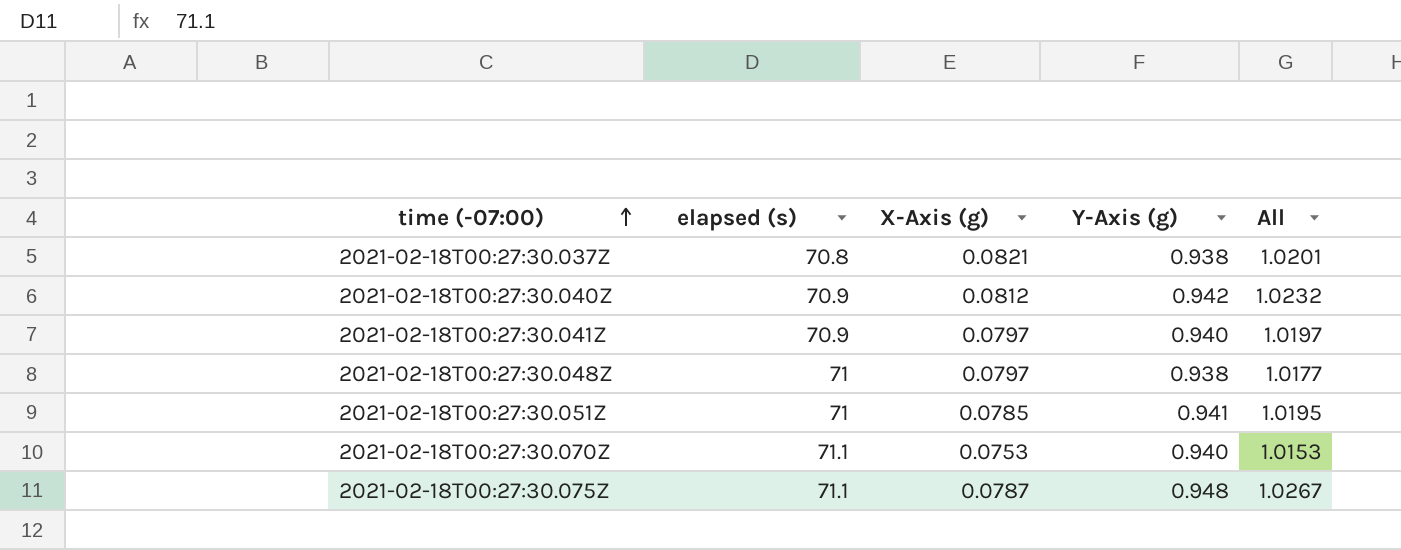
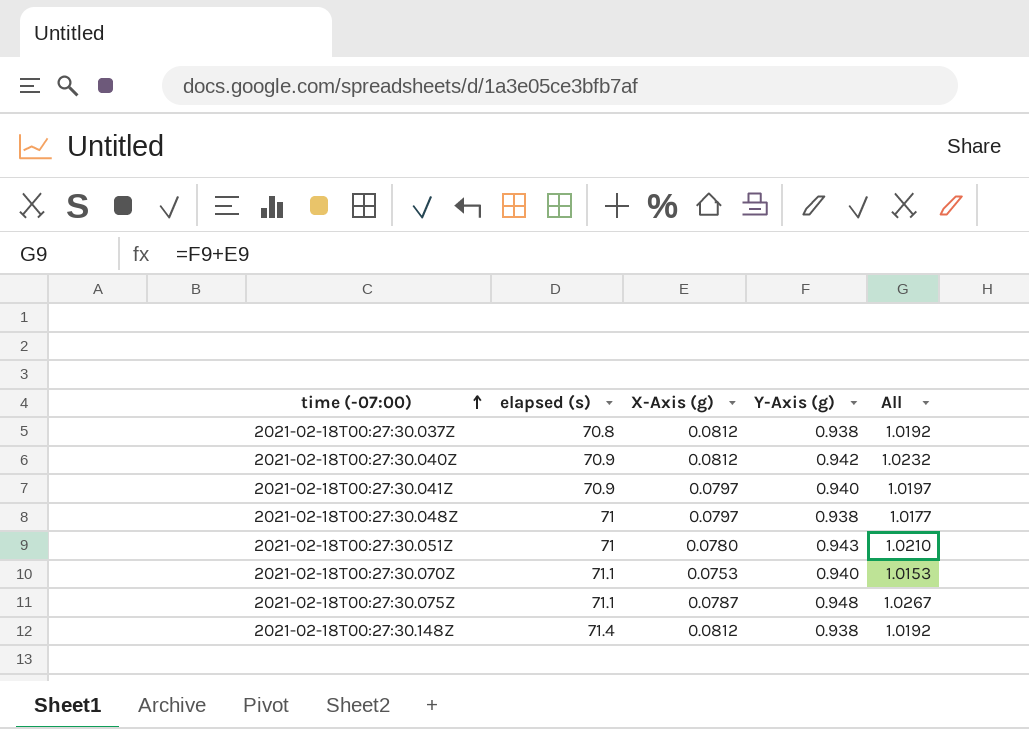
2021-02-18T00:27:30.037Z | X-Axis (g): 0.0821 -> 0.0812
2021-02-18T00:27:30.037Z | All: 1.0201 -> 1.0192
2021-02-18T00:27:30.051Z | X-Axis (g): 0.0785 -> 0.0780
2021-02-18T00:27:30.051Z | Y-Axis (g): 0.941 -> 0.943
2021-02-18T00:27:30.051Z | All: 1.0195 -> 1.0210
row 2021-02-18T00:27:30.148Z: none -> 71.4 | 0.0812 | 0.938 | 1.0192

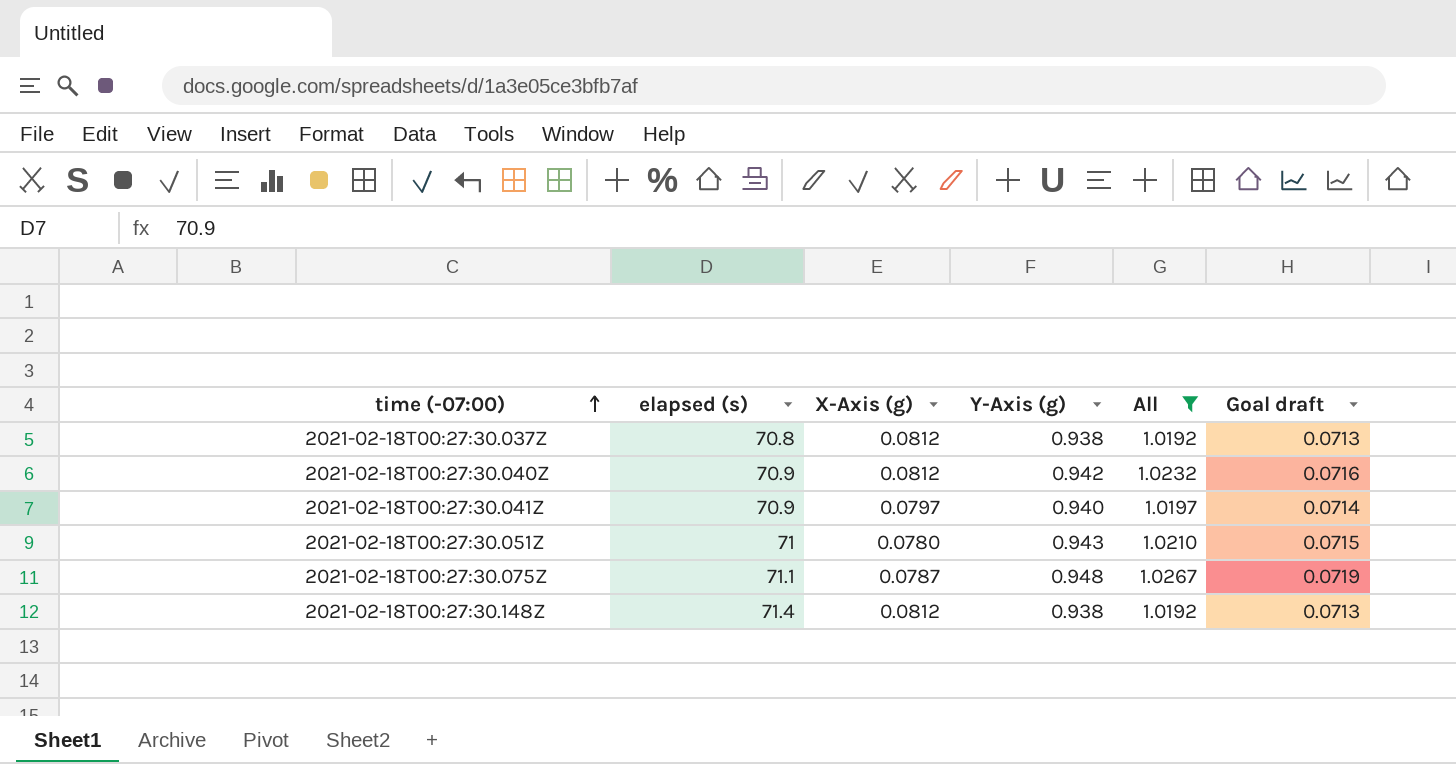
filter: none -> All >= 1.0192
column Goal draft | formula: none -> [All] * 0.07

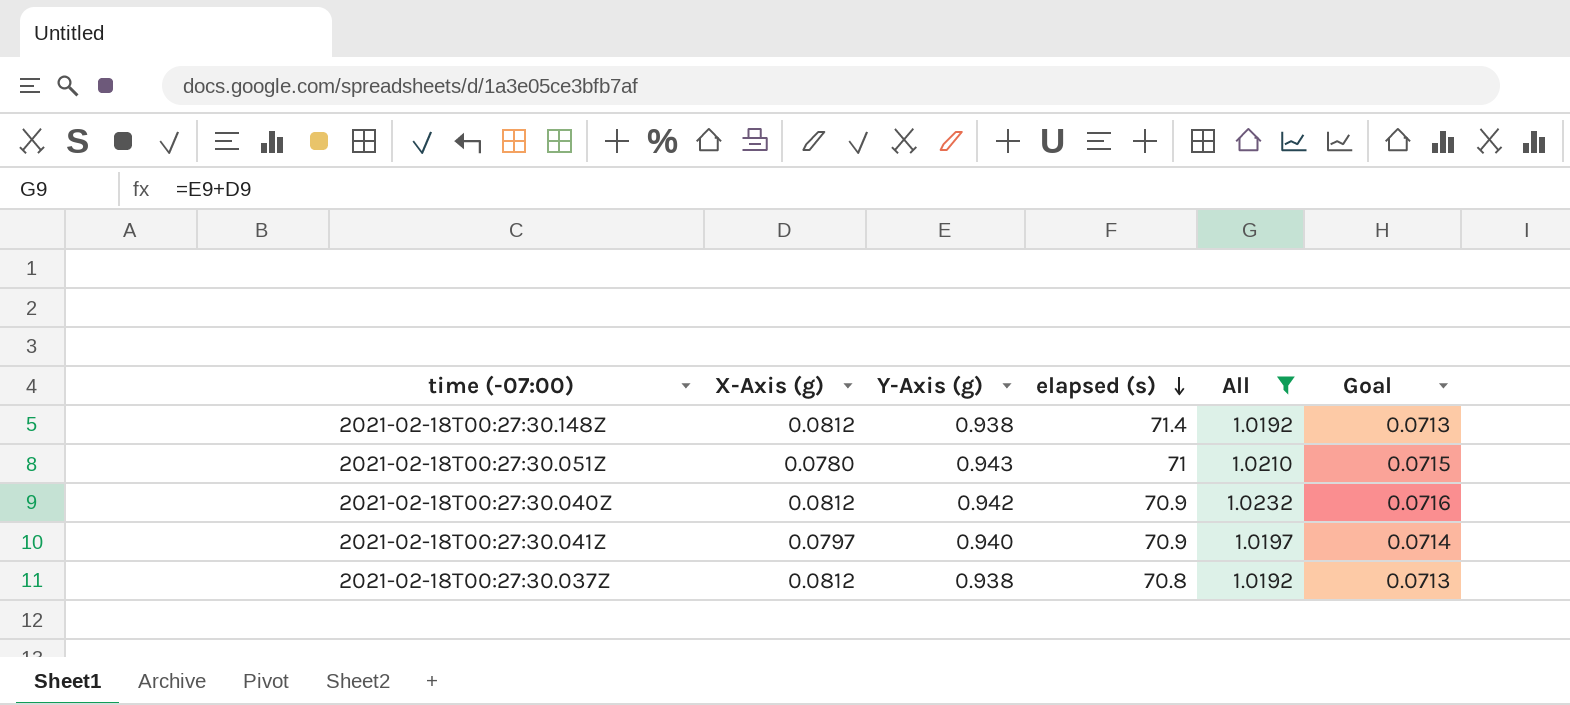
row order: time (-07:00) ascending -> elapsed (s) descending
column elapsed (s) | position: 2 -> 4
column name: Goal draft -> Goal
row 2021-02-18T00:27:30.075Z: 71.1 | 0.0787 | 0.948 | 1.0267 | 0.0719 -> none

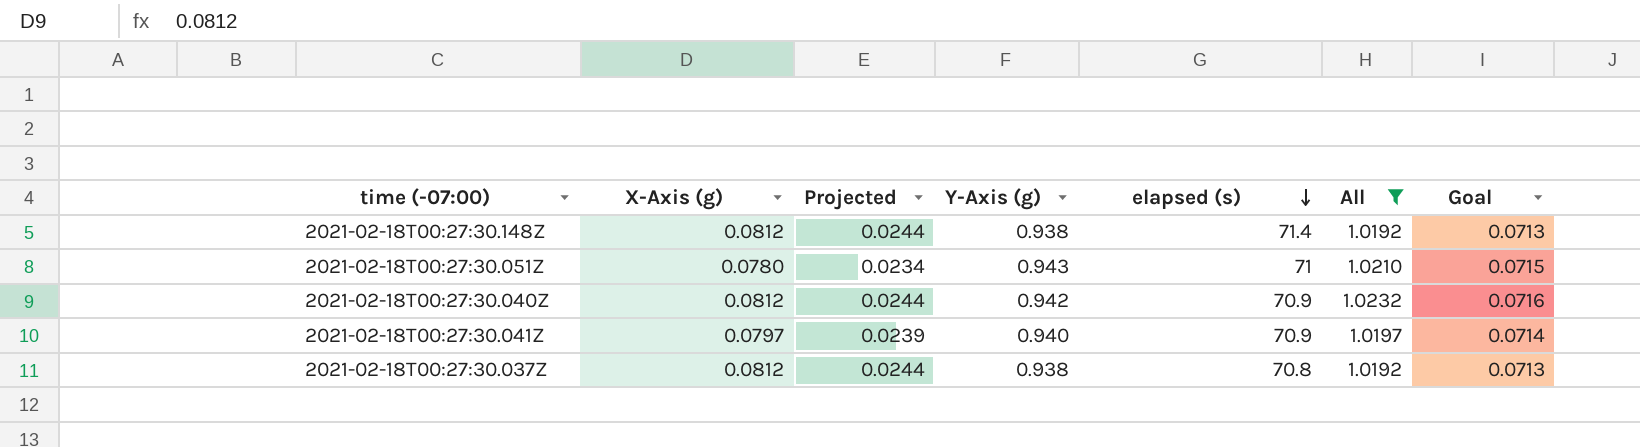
column Projected | formula: none -> [X-Axis (g)] * 0.3

